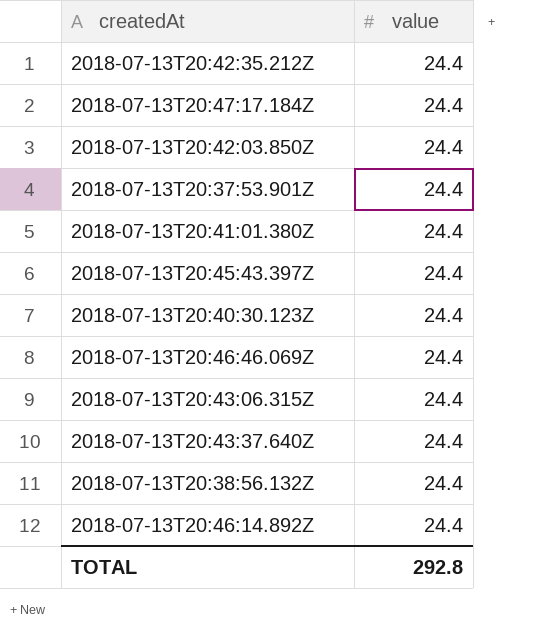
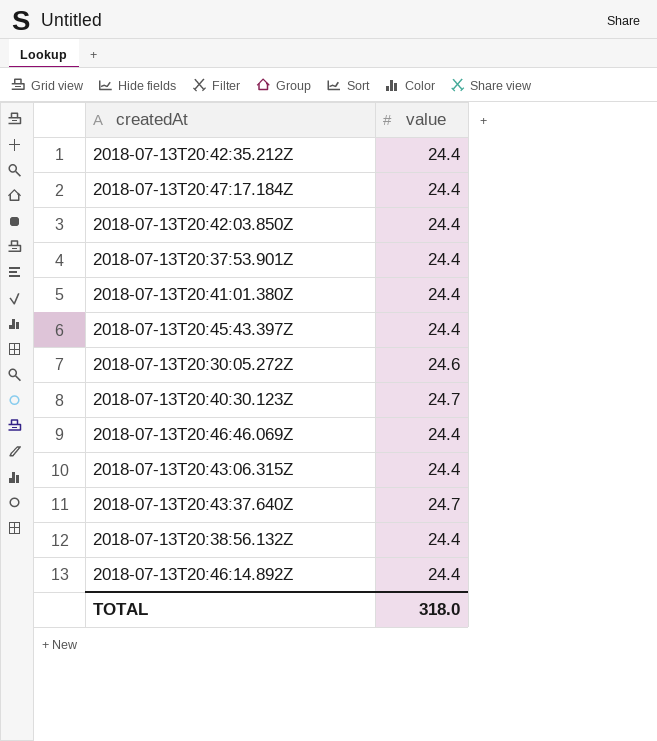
row 2018-07-13T20:30:05.272Z: none -> 24.6
2018-07-13T20:40:30.123Z | value: 24.4 -> 24.7
2018-07-13T20:43:37.640Z | value: 24.4 -> 24.7
TOTAL | value: 292.8 -> 318.0

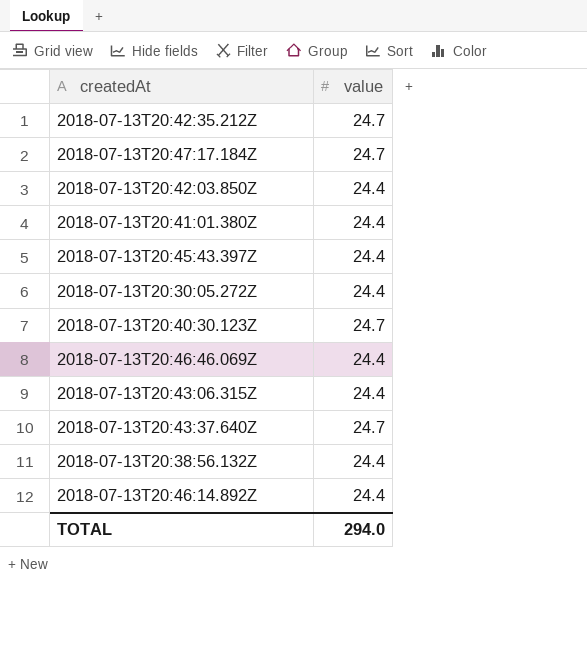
row 2018-07-13T20:37:53.901Z: 24.4 -> none
2018-07-13T20:42:35.212Z | value: 24.4 -> 24.7
2018-07-13T20:47:17.184Z | value: 24.4 -> 24.7
2018-07-13T20:30:05.272Z | value: 24.6 -> 24.4
TOTAL | value: 318.0 -> 294.0

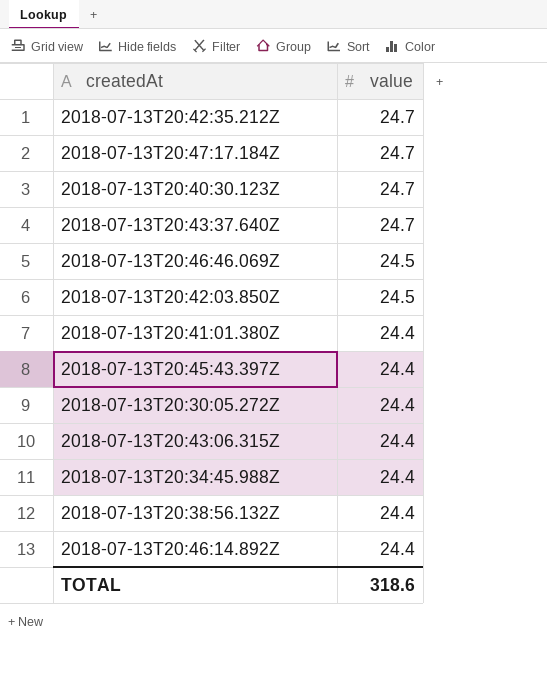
row order: none -> value descending
2018-07-13T20:46:46.069Z | value: 24.4 -> 24.5
2018-07-13T20:42:03.850Z | value: 24.4 -> 24.5
row 2018-07-13T20:34:45.988Z: none -> 24.4
TOTAL | value: 294.0 -> 318.6

